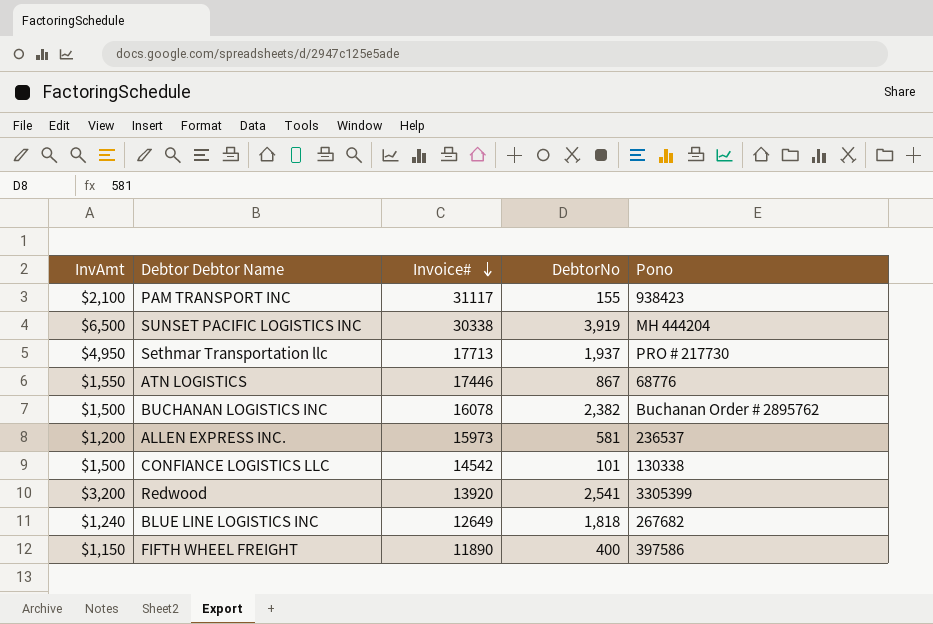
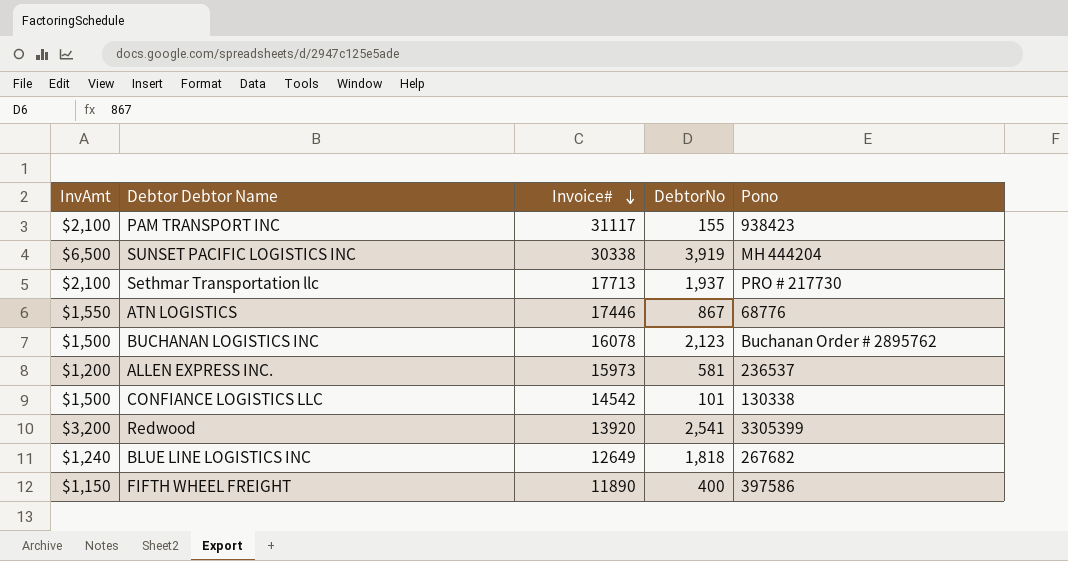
Sethmar Transportation llc | InvAmt: $4,950 -> $2,100
BUCHANAN LOGISTICS INC | DebtorNo: 2,382 -> 2,123

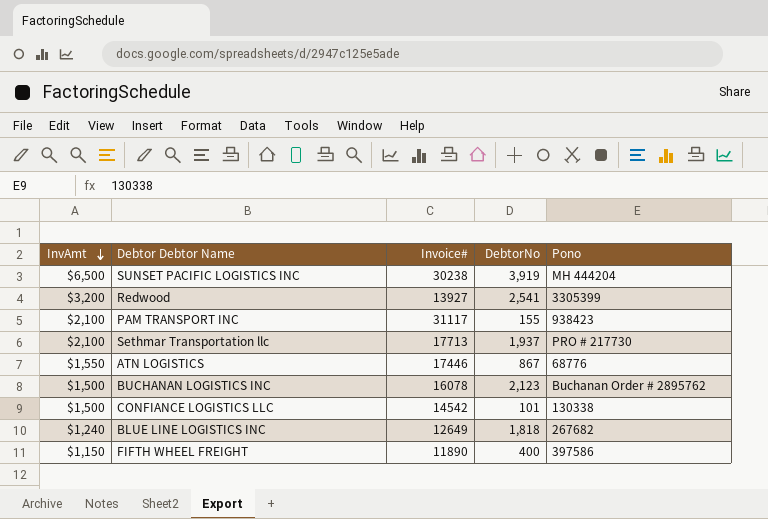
row order: Invoice# descending -> InvAmt descending
row ALLEN EXPRESS INC.: $1,200 | 15973 | 581 | 236537 -> none
SUNSET PACIFIC LOGISTICS INC | Invoice#: 30338 -> 30238
Redwood | Invoice#: 13920 -> 13927

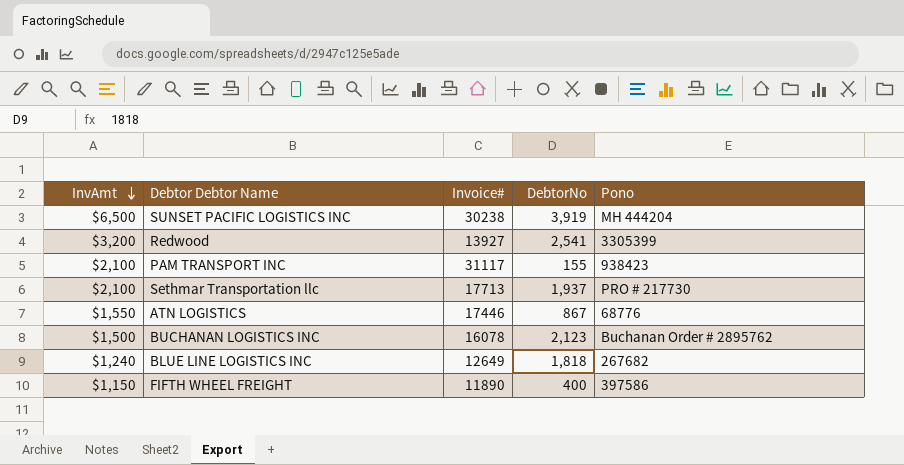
row CONFIANCE LOGISTICS LLC: $1,500 | 14542 | 101 | 130338 -> none

